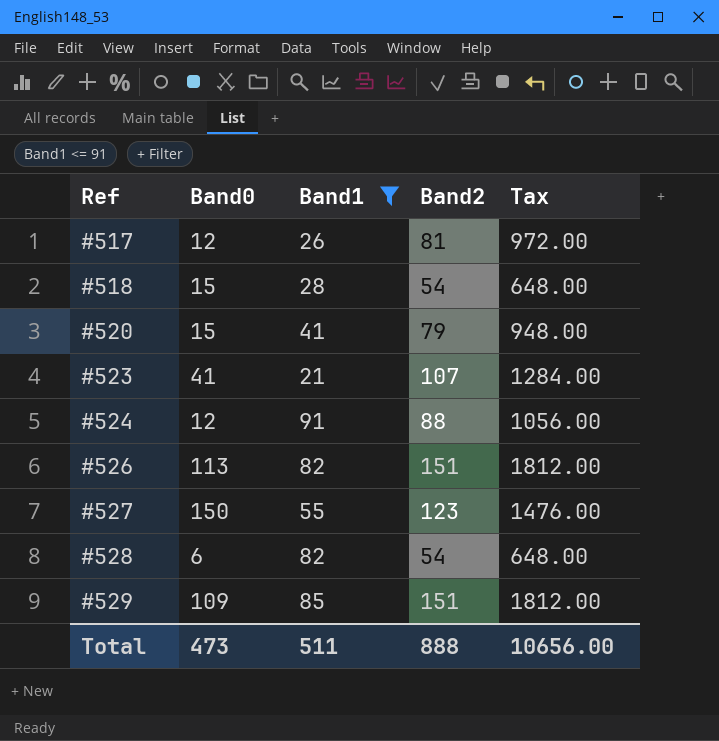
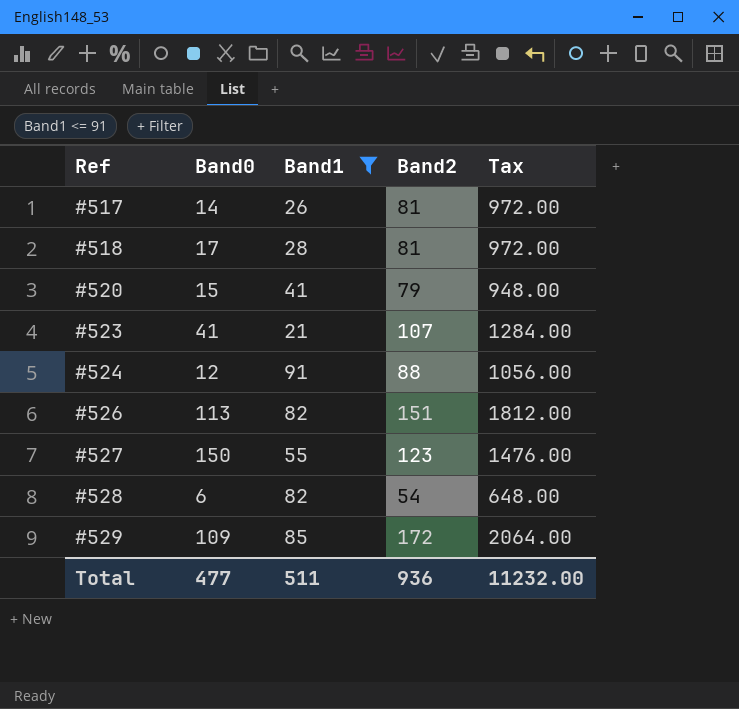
#517 | Band0: 12 -> 14
#518 | Band0: 15 -> 17
#518 | Band2: 54 -> 81
#518 | Tax: 648.00 -> 972.00
#529 | Band2: 151 -> 172
#529 | Tax: 1812.00 -> 2064.00
Total | Band0: 473 -> 477
Total | Band2: 888 -> 936
Total | Tax: 10656.00 -> 11232.00

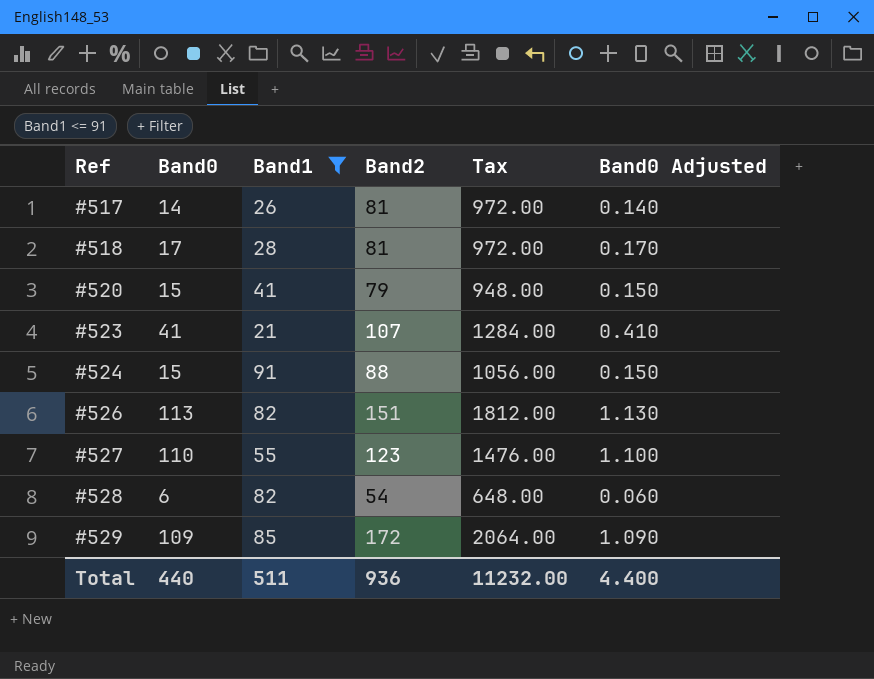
column Band0 Adjusted | formula: none -> [Band0] * 0.01
#524 | Band0: 12 -> 15
#527 | Band0: 150 -> 110
Total | Band0: 477 -> 440

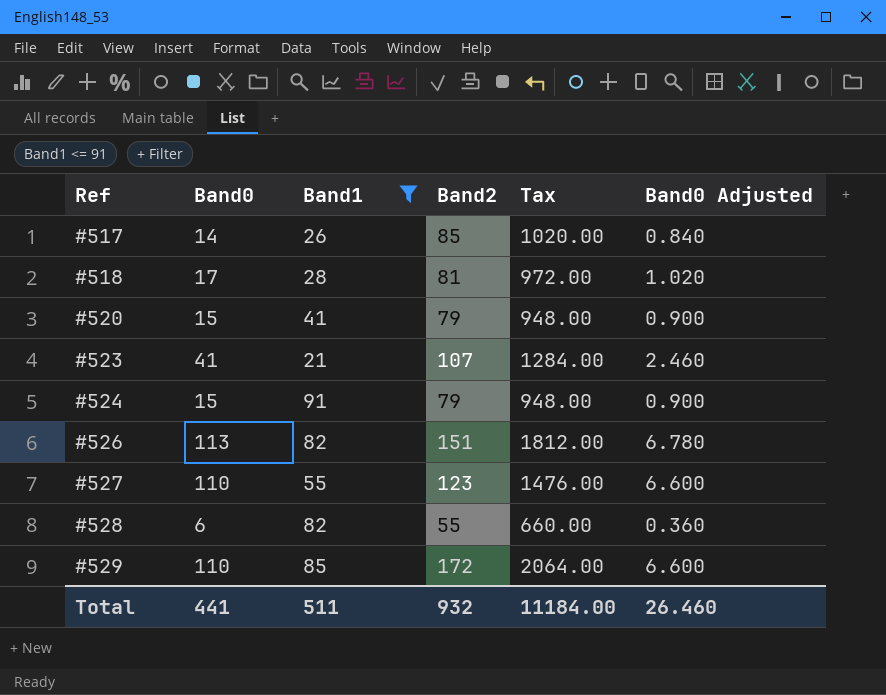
column Band0 Adjusted | formula: [Band0] * 0.01 -> [Band0] * 0.06
#517 | Band2: 81 -> 85
#517 | Tax: 972.00 -> 1020.00
#524 | Band2: 88 -> 79
#524 | Tax: 1056.00 -> 948.00
#528 | Band2: 54 -> 55
#528 | Tax: 648.00 -> 660.00
#529 | Band0: 109 -> 110
Total | Band0: 440 -> 441
Total | Band2: 936 -> 932
Total | Tax: 11232.00 -> 11184.00
Total | Band0 Adjusted: 4.400 -> 26.460

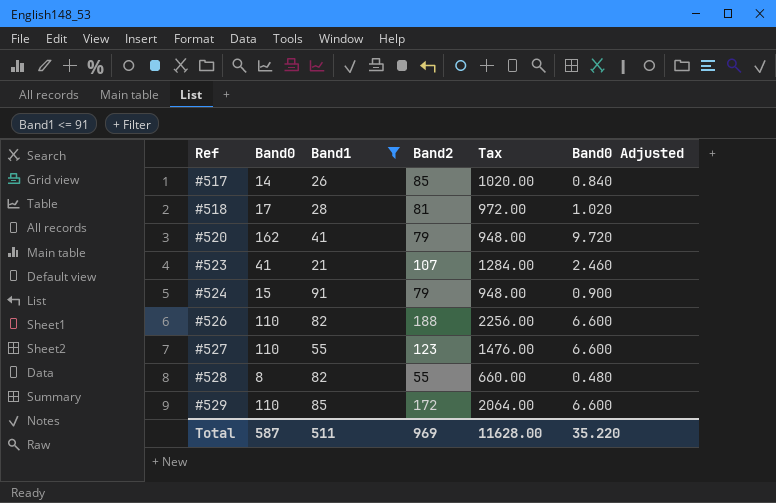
#520 | Band0: 15 -> 162
#520 | Band0 Adjusted: 0.900 -> 9.720
#526 | Band0: 113 -> 110
#526 | Band2: 151 -> 188
#526 | Tax: 1812.00 -> 2256.00
#526 | Band0 Adjusted: 6.780 -> 6.600
#528 | Band0: 6 -> 8
#528 | Band0 Adjusted: 0.360 -> 0.480
Total | Band0: 441 -> 587
Total | Band2: 932 -> 969
Total | Tax: 11184.00 -> 11628.00
Total | Band0 Adjusted: 26.460 -> 35.220

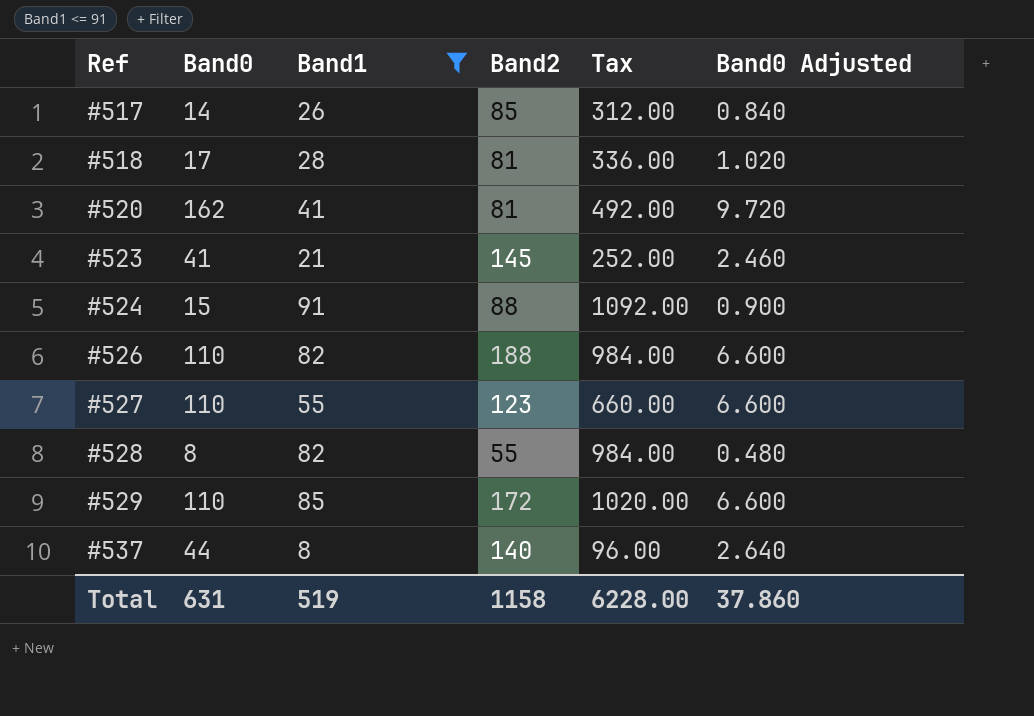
column Tax | formula: [Band2] * 12 -> [Band1] * 12
#520 | Band2: 79 -> 81
#523 | Band2: 107 -> 145
#524 | Band2: 79 -> 88
row #537: none -> 44 | 8 | 140 | 96.00 | 2.640
Total | Band0: 587 -> 631
Total | Band1: 511 -> 519
Total | Band2: 969 -> 1158
Total | Tax: 11628.00 -> 6228.00
Total | Band0 Adjusted: 35.220 -> 37.860

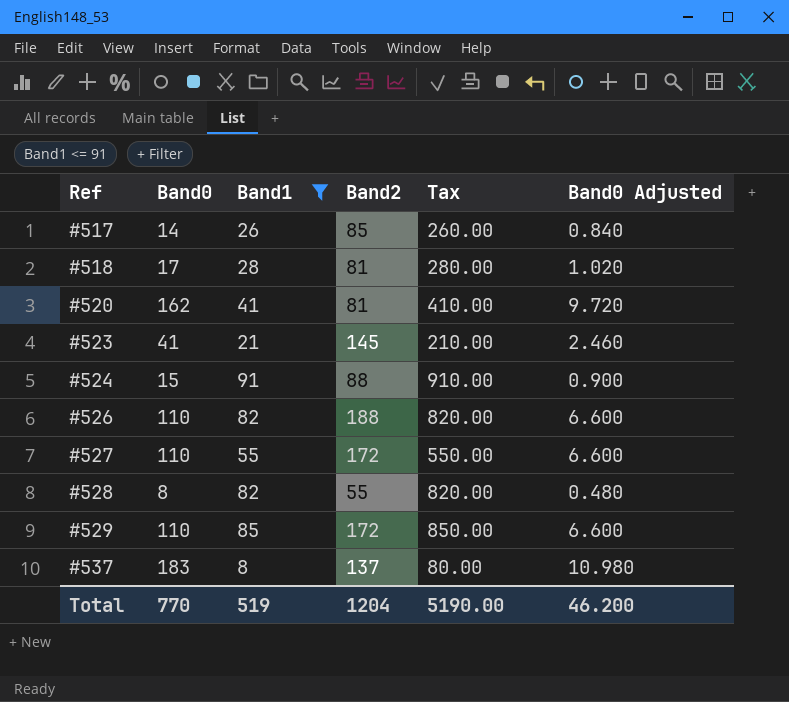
column Tax | formula: [Band1] * 12 -> [Band1] * 10
#527 | Band2: 123 -> 172
#537 | Band0: 44 -> 183
#537 | Band2: 140 -> 137
#537 | Band0 Adjusted: 2.640 -> 10.980
Total | Band0: 631 -> 770
Total | Band2: 1158 -> 1204
Total | Tax: 6228.00 -> 5190.00
Total | Band0 Adjusted: 37.860 -> 46.200

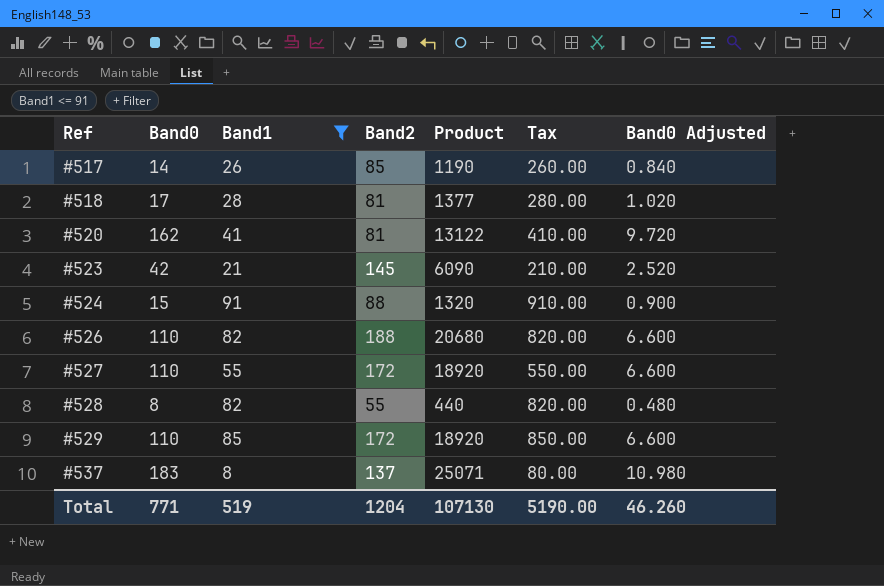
column Product | formula: none -> [Band0] * [Band2]
#523 | Band0: 41 -> 42
#523 | Band0 Adjusted: 2.460 -> 2.520
Total | Band0: 770 -> 771
Total | Band0 Adjusted: 46.200 -> 46.260

